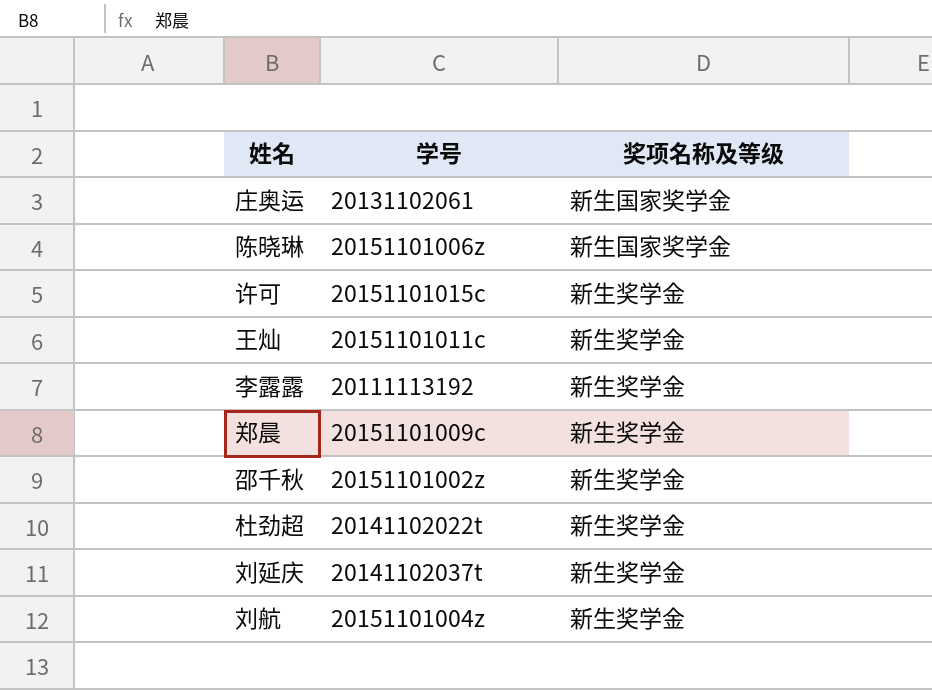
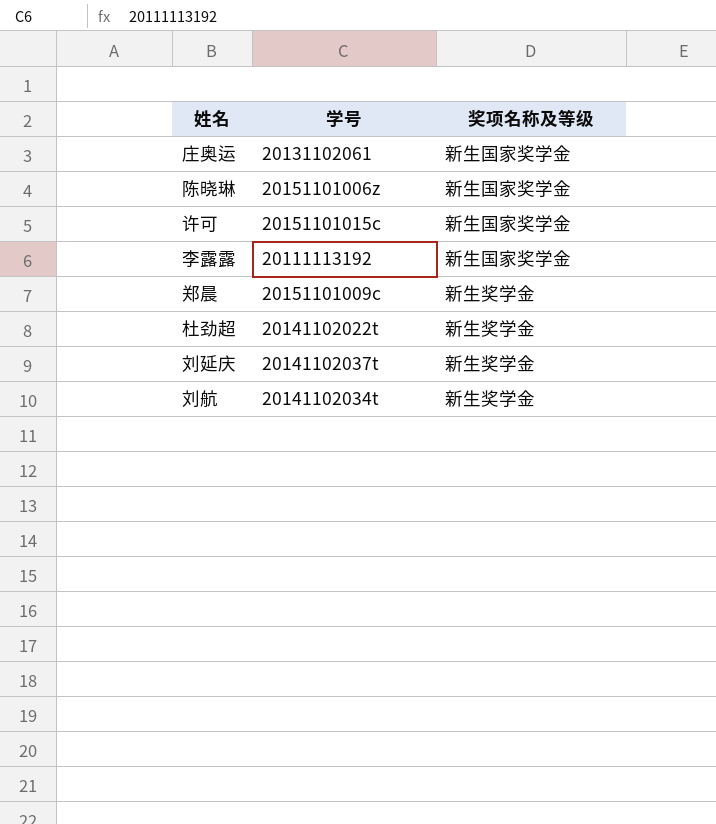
row 王灿: 20151101011c | 新生奖学金 -> none
row 邵千秋: 20151101002z | 新生奖学金 -> none
许可 | 奖项名称及等级: 新生奖学金 -> 新生国家奖学金
李露露 | 奖项名称及等级: 新生奖学金 -> 新生国家奖学金
刘航 | 学号: 20151101004z -> 20141102034t

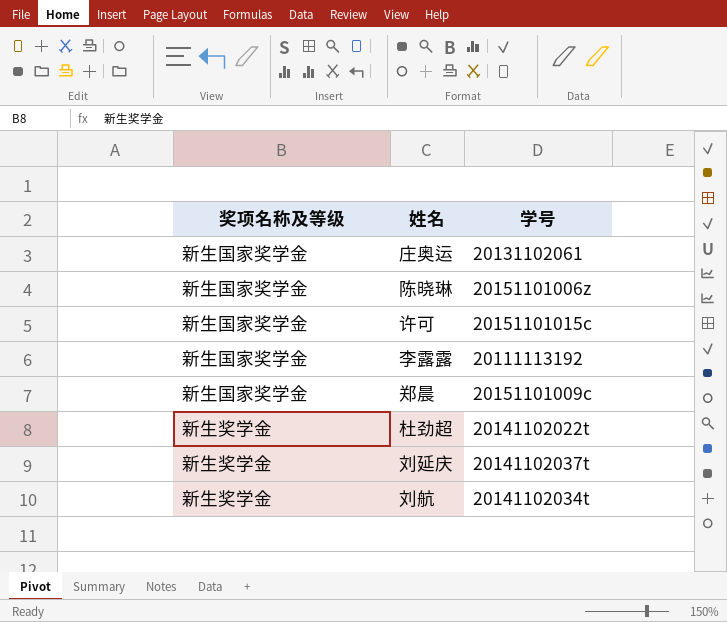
column 奖项名称及等级 | position: 3 -> 1
郑晨 | 奖项名称及等级: 新生奖学金 -> 新生国家奖学金

